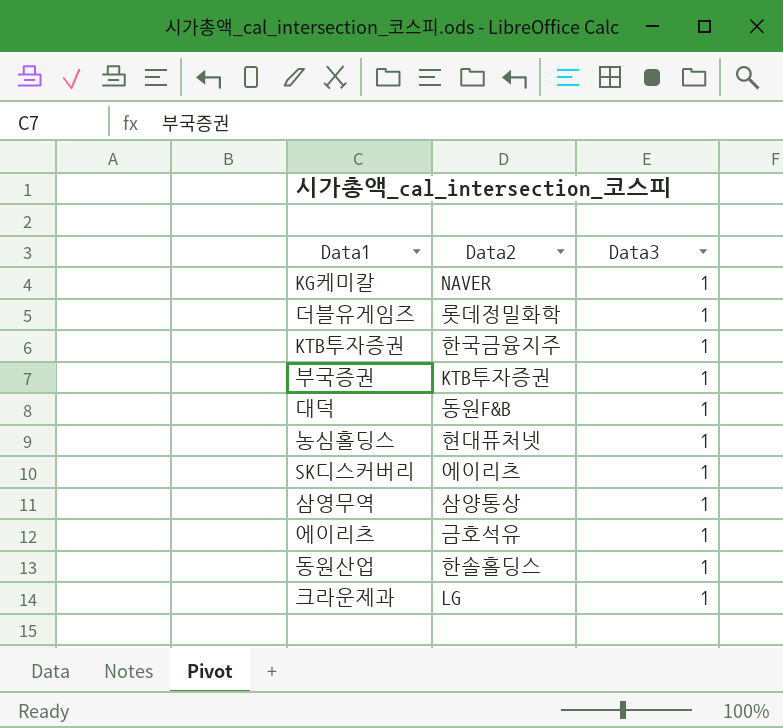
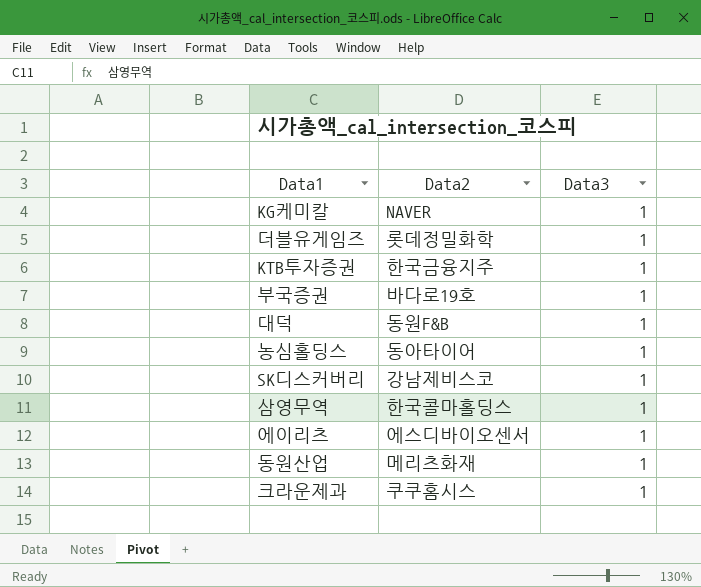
부국증권 | Data2: KTB투자증권 -> 바다로19호
농심홀딩스 | Data2: 현대퓨처넷 -> 동아타이어
SK디스커버리 | Data2: 에이리츠 -> 강남제비스코
삼영무역 | Data2: 삼양통상 -> 한국콜마홀딩스
에이리츠 | Data2: 금호석유 -> 에스디바이오센서
동원산업 | Data2: 한솔홀딩스 -> 메리츠화재
크라운제과 | Data2: LG -> 쿠쿠홈시스

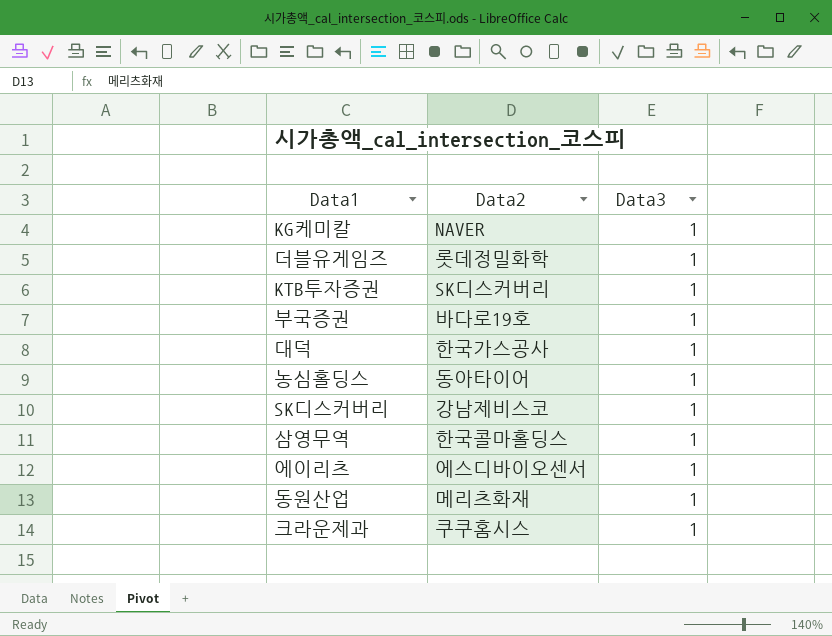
KTB투자증권 | Data2: 한국금융지주 -> SK디스커버리
대덕 | Data2: 동원F&B -> 한국가스공사

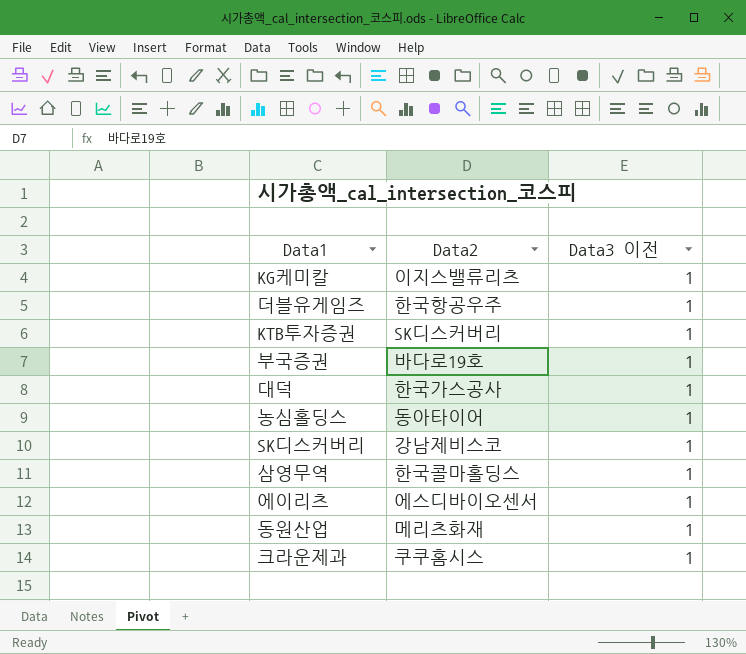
column name: Data3 -> Data3 이전
KG케미칼 | Data2: NAVER -> 이지스밸류리츠
더블유게임즈 | Data2: 롯데정밀화학 -> 한국항공우주

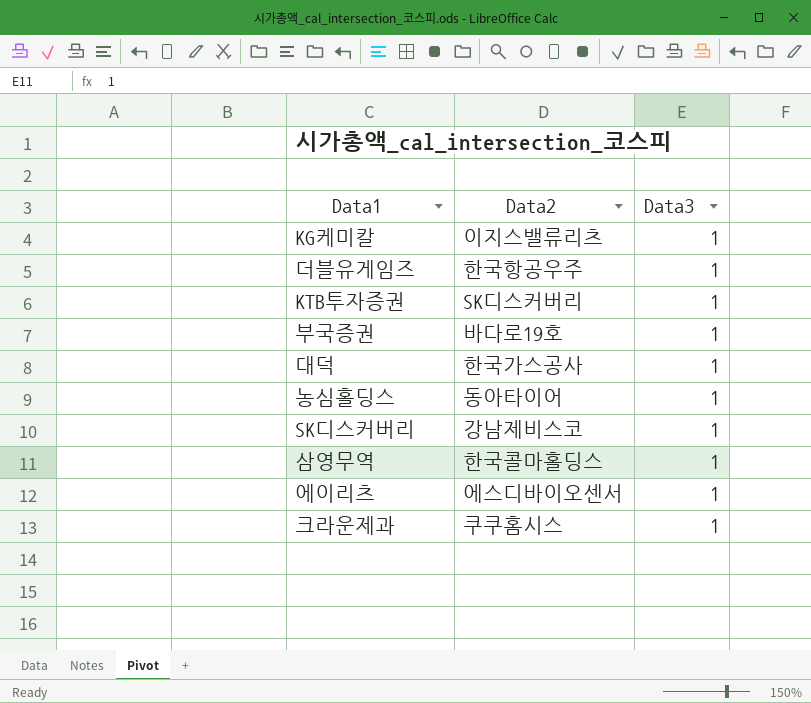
column name: Data3 이전 -> Data3
row 동원산업: 메리츠화재 | 1 -> none

